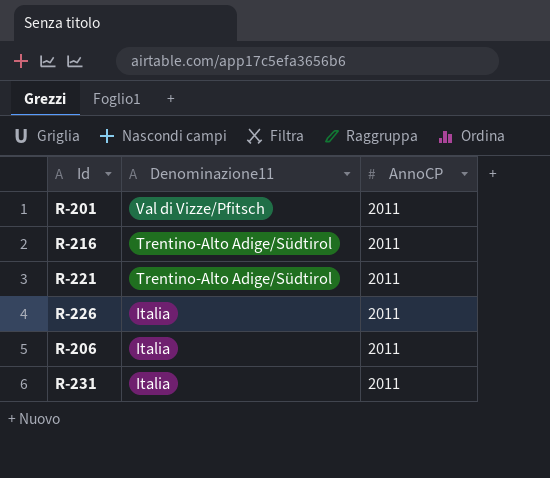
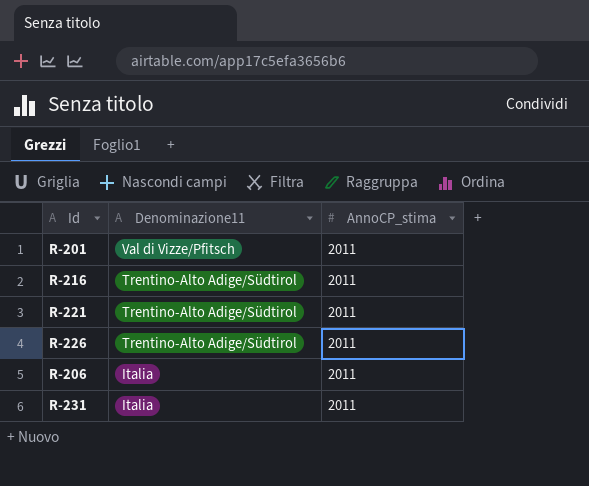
column name: AnnoCP -> AnnoCP_stima
R-226 | Denominazione11: Italia -> Trentino-Alto Adige/Südtirol

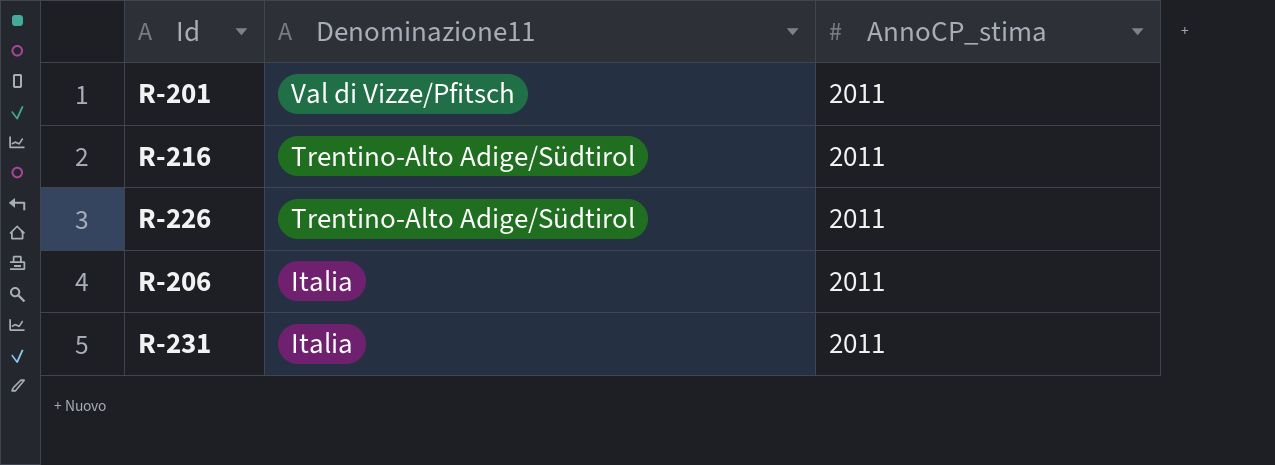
row R-221: Trentino-Alto Adige/Südtirol | 2011 -> none

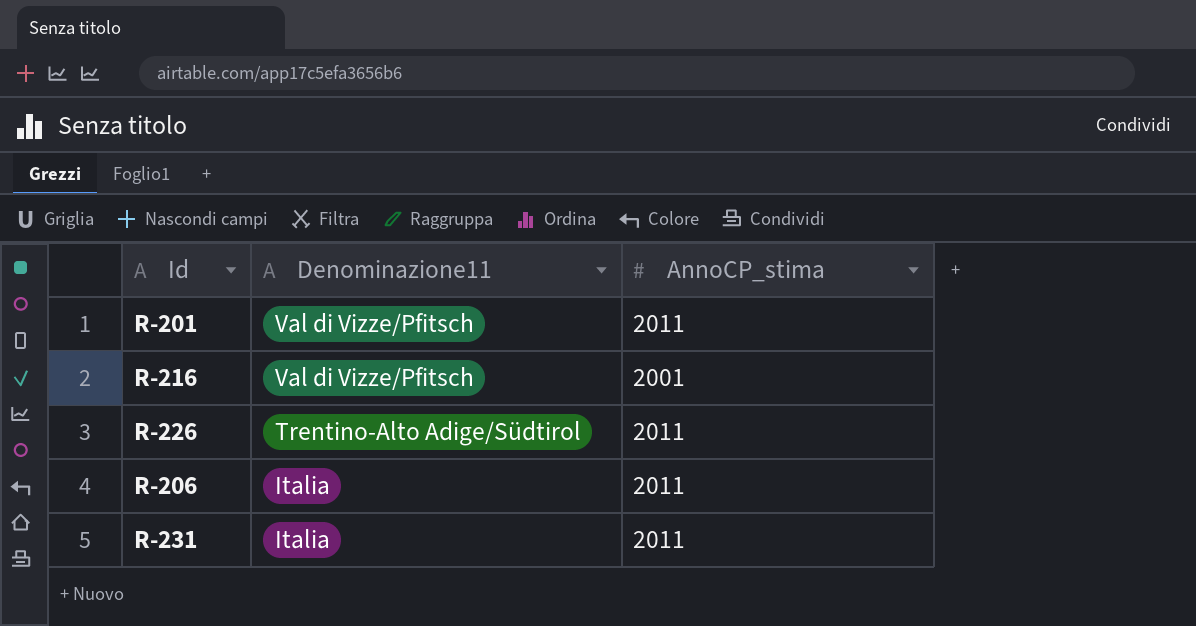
R-216 | Denominazione11: Trentino-Alto Adige/Südtirol -> Val di Vizze/Pfitsch
R-216 | AnnoCP_stima: 2011 -> 2001

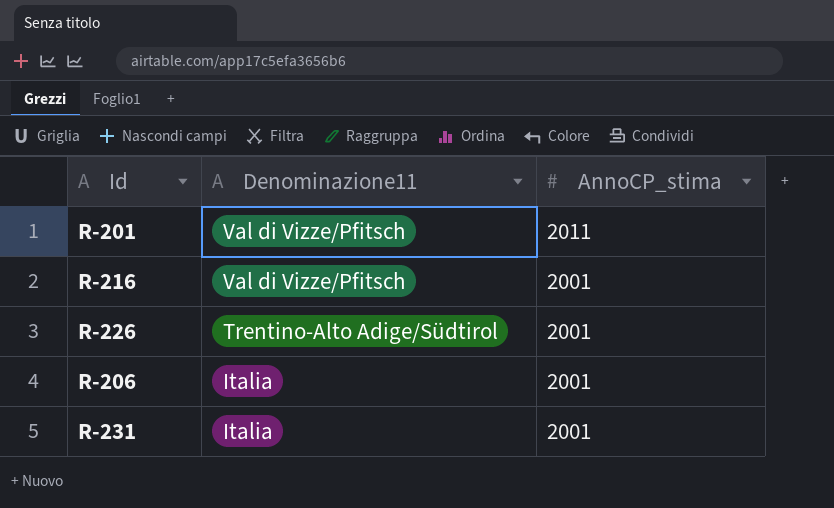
R-226 | AnnoCP_stima: 2011 -> 2001
R-206 | AnnoCP_stima: 2011 -> 2001
R-231 | AnnoCP_stima: 2011 -> 2001

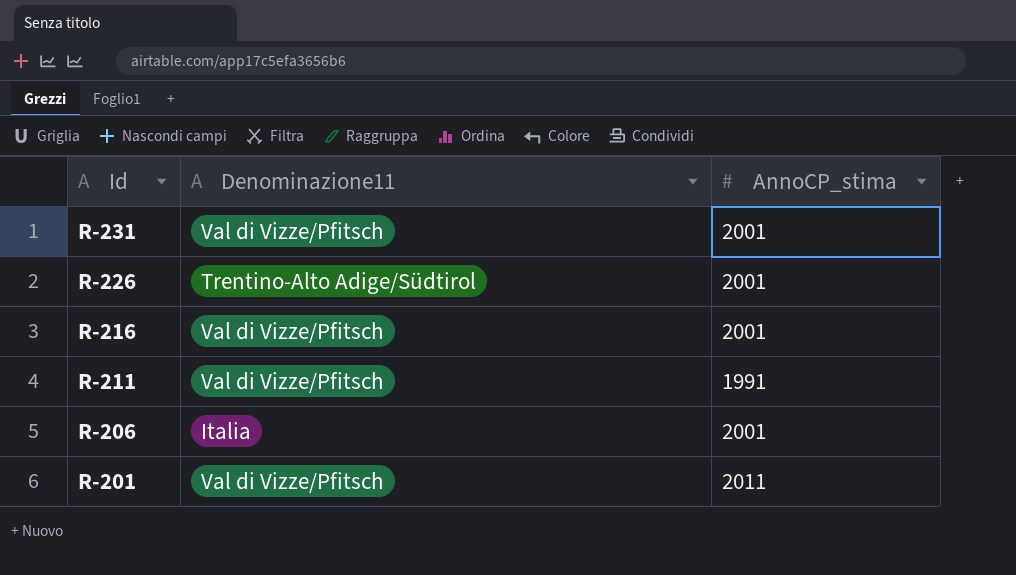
row order: Denominazione11 descending -> Id descending
R-231 | Denominazione11: Italia -> Val di Vizze/Pfitsch
row R-211: none -> Val di Vizze/Pfitsch | 1991

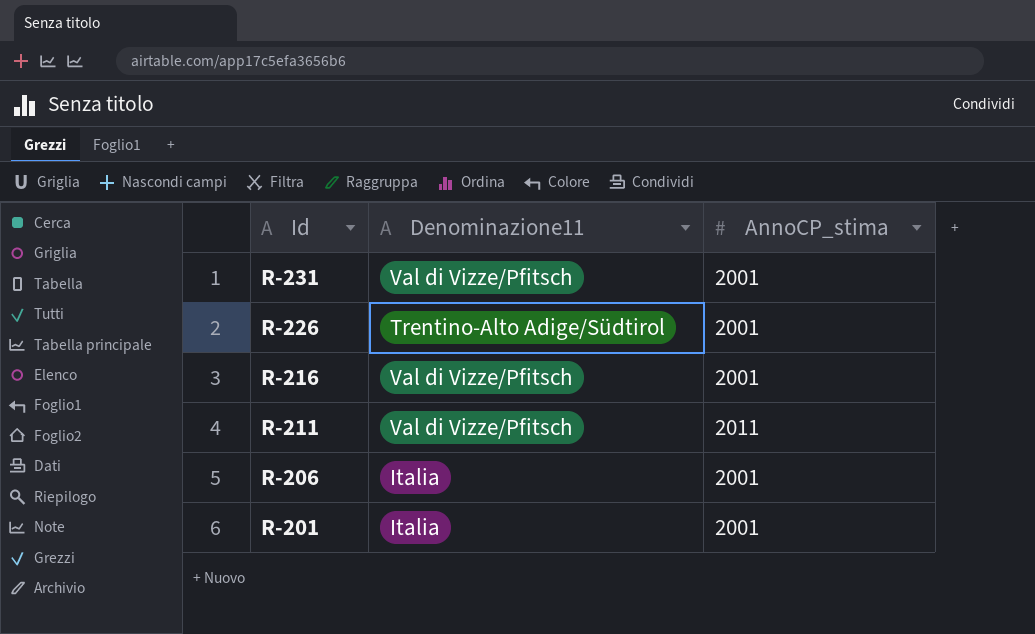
R-211 | AnnoCP_stima: 1991 -> 2011
R-201 | Denominazione11: Val di Vizze/Pfitsch -> Italia
R-201 | AnnoCP_stima: 2011 -> 2001

